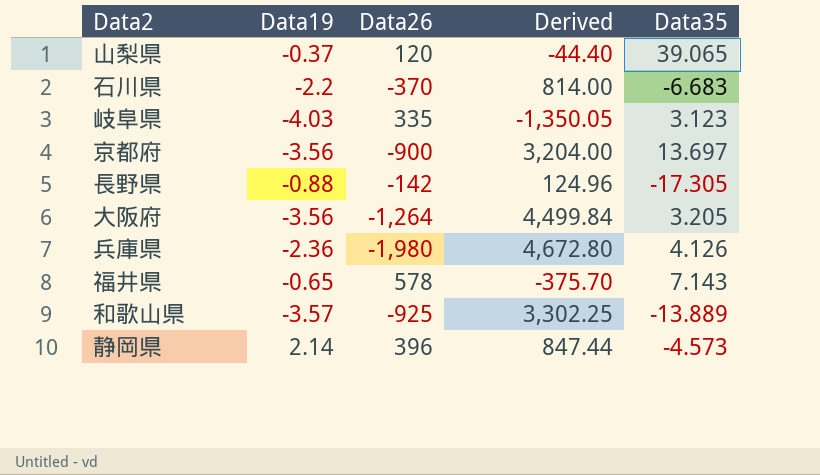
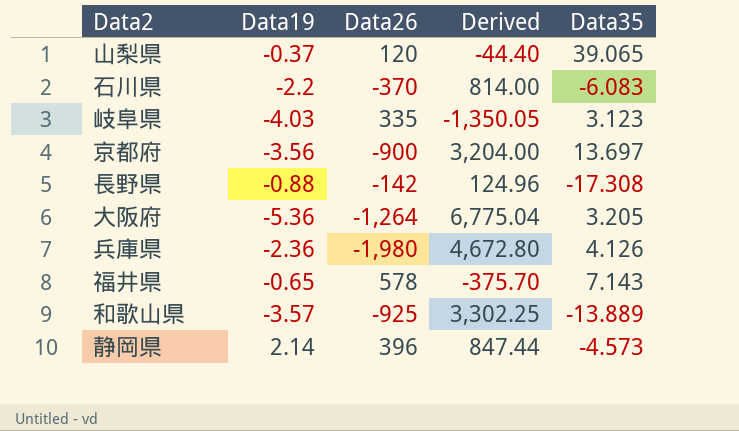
石川県 | Data35: -6.683 -> -6.083
長野県 | Data35: -17.305 -> -17.308
大阪府 | Data19: -3.56 -> -5.36
大阪府 | Derived: 4,499.84 -> 6,775.04

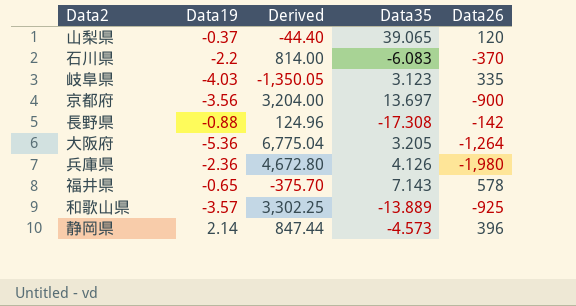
column Data26 | position: 3 -> 5

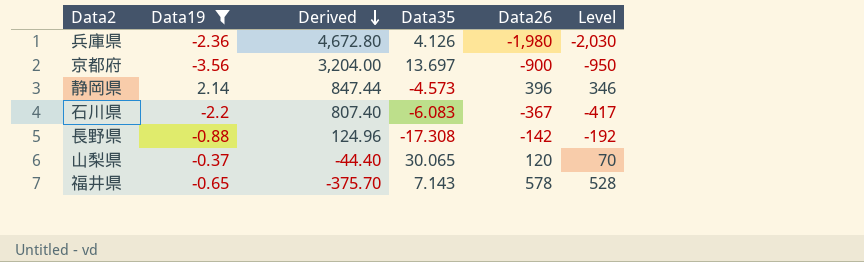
filter: none -> Data19 >= -3.56
row order: none -> Derived descending
column Level | formula: none -> [Data26] - 50
石川県 | Derived: 814.00 -> 807.40
石川県 | Data26: -370 -> -367
山梨県 | Data35: 39.065 -> 30.065

